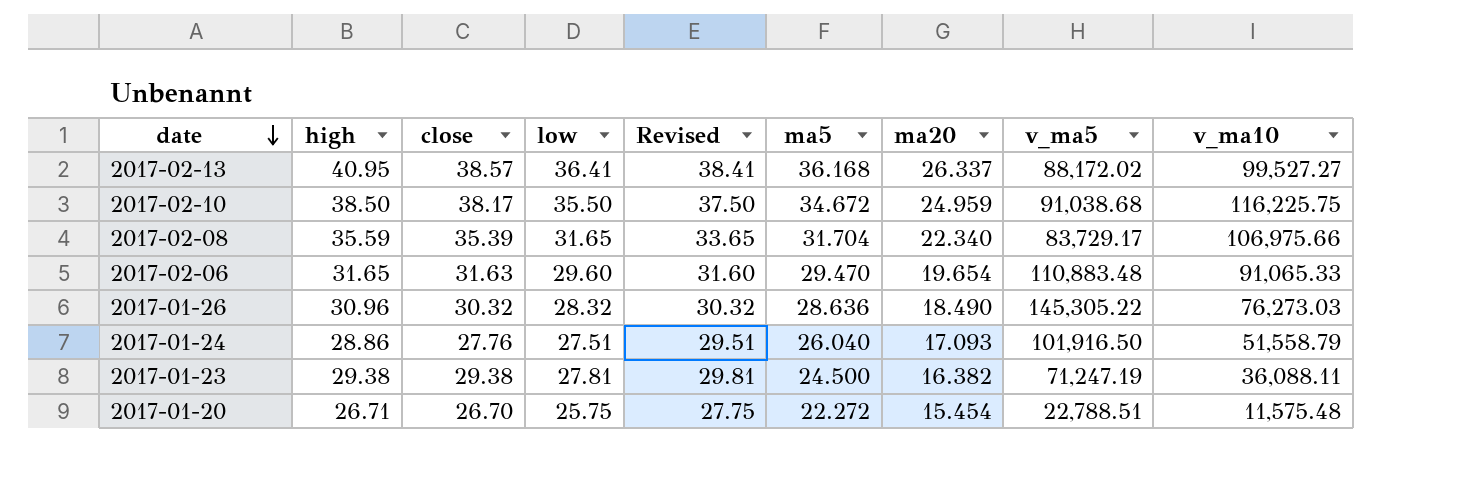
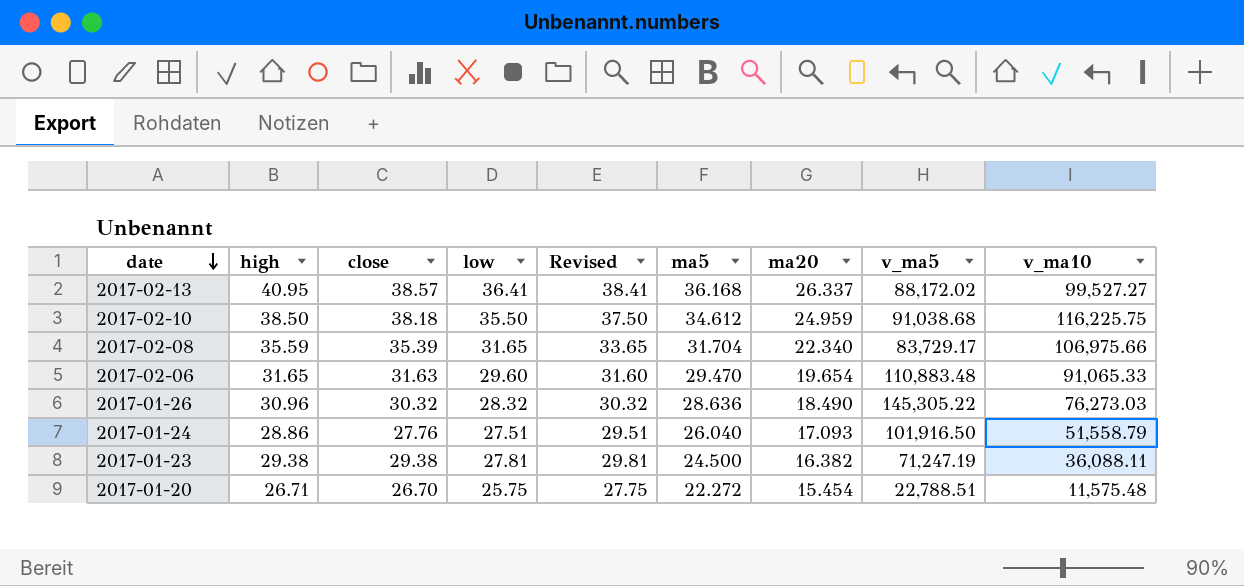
2017-02-10 | close: 38.17 -> 38.18
2017-02-10 | ma5: 34.672 -> 34.612

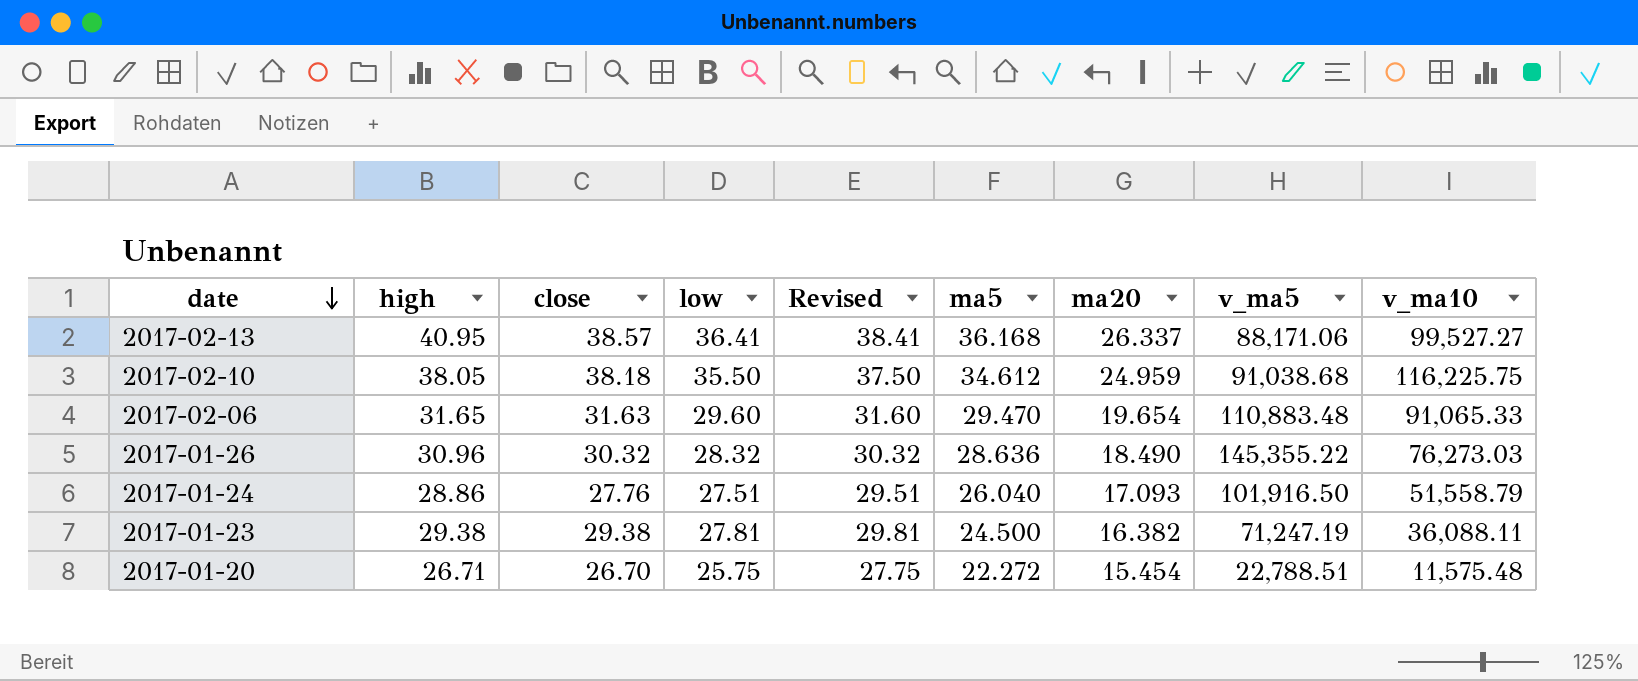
row 2017-02-08: 35.59 | 35.39 | 31.65 | 33.65 | 31.704 | 22.340 | 83,729.17 | 106,975.66 -> none
2017-02-13 | v_ma5: 88,172.02 -> 88,171.06
2017-02-10 | high: 38.50 -> 38.05
2017-01-26 | v_ma5: 145,305.22 -> 145,355.22

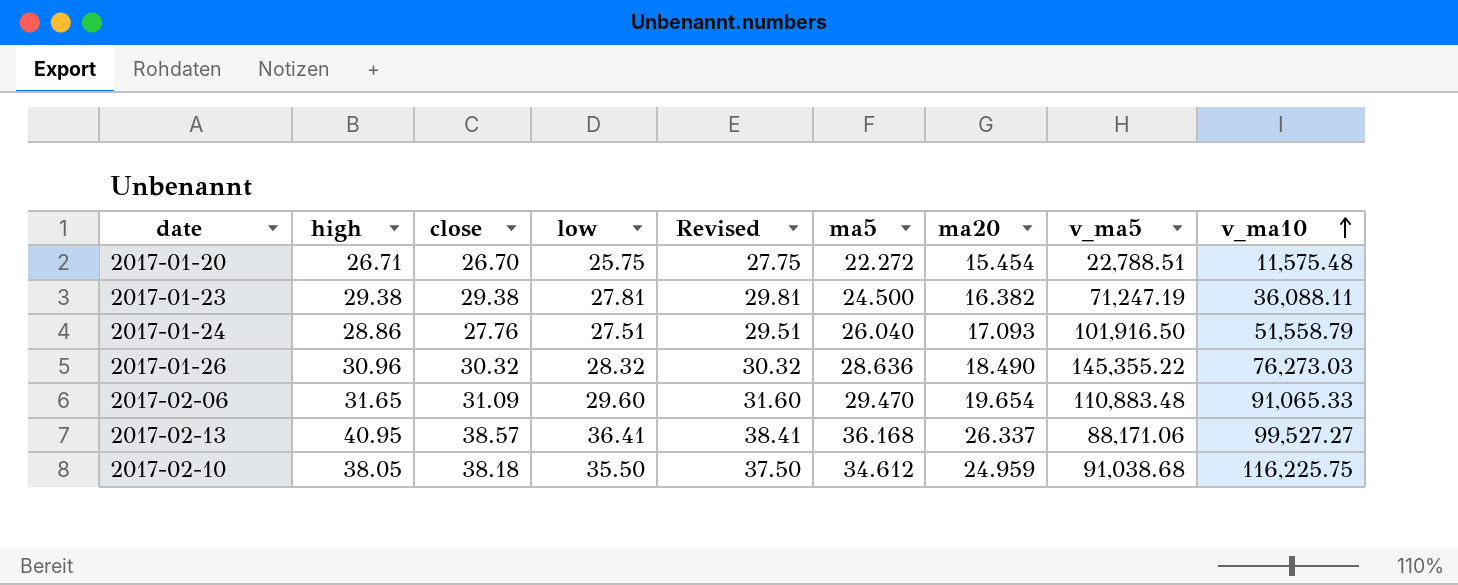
row order: date descending -> v_ma10 ascending
2017-02-06 | close: 31.63 -> 31.09

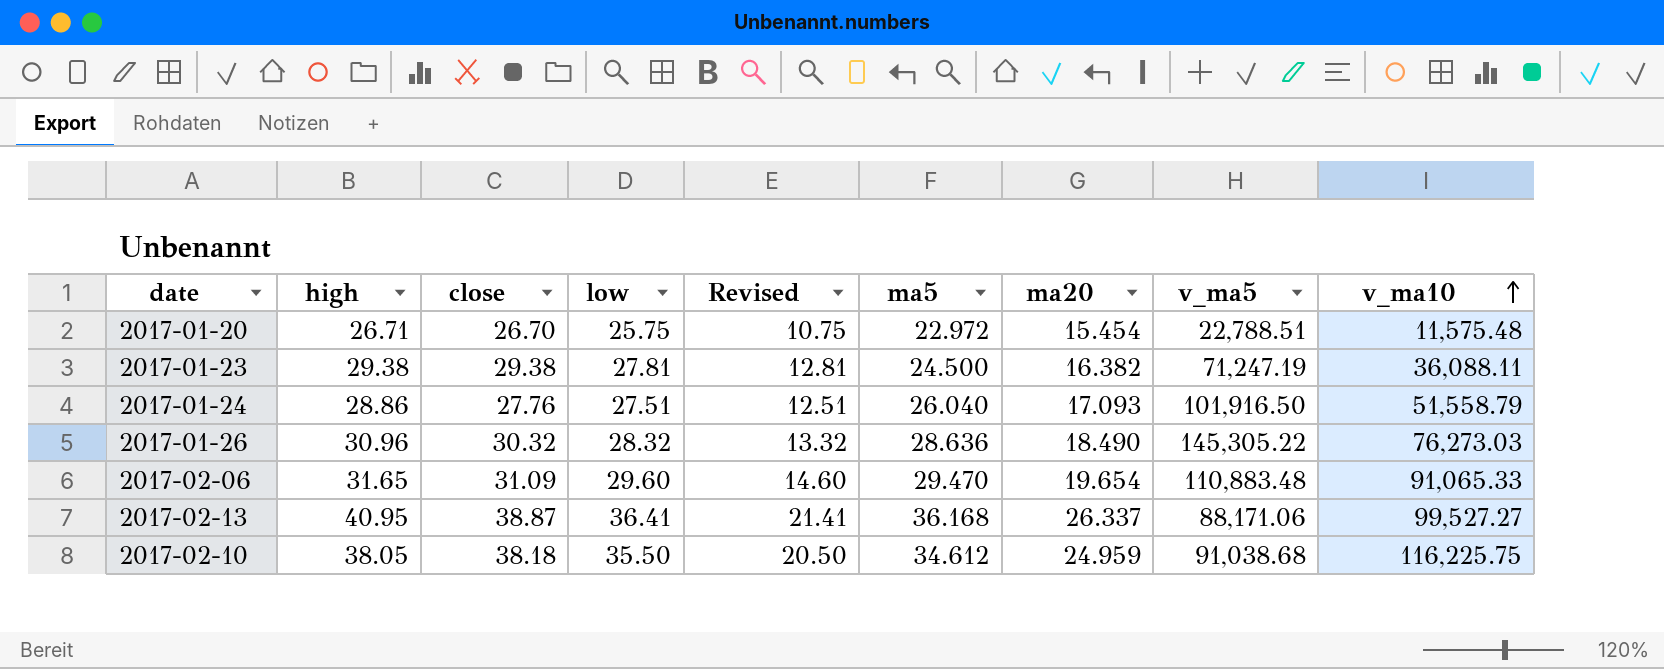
column Revised | formula: [low] + 2 -> [low] - 15
2017-01-20 | ma5: 22.272 -> 22.972
2017-01-26 | v_ma5: 145,355.22 -> 145,305.22
2017-02-13 | close: 38.57 -> 38.87

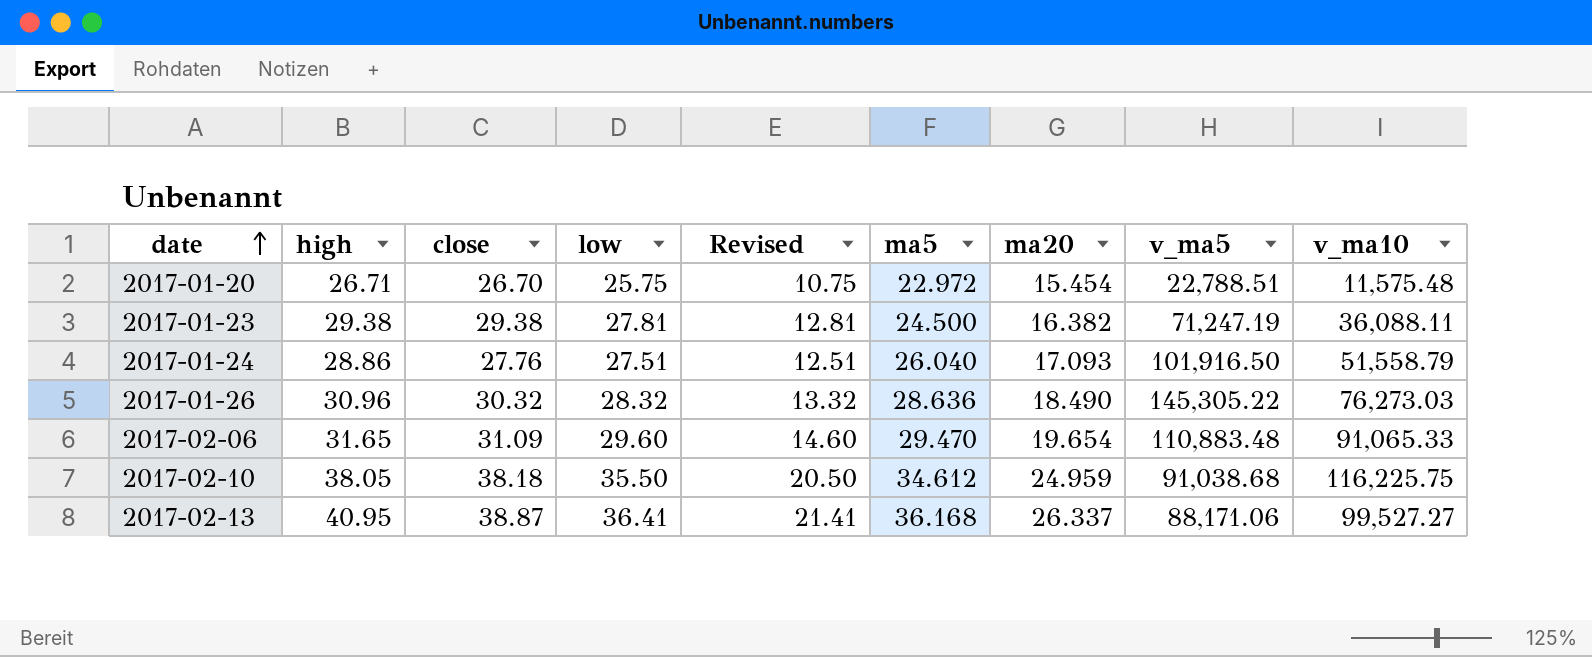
row order: v_ma10 ascending -> date ascending

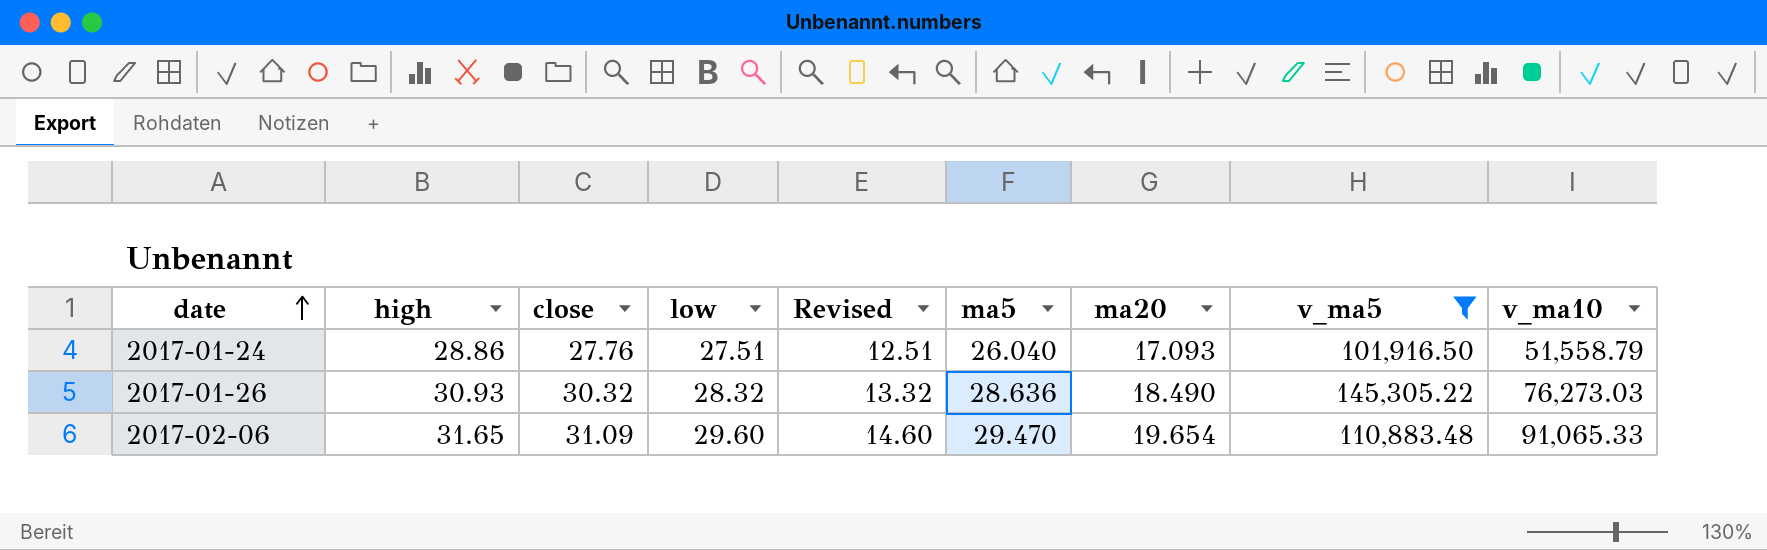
filter: none -> v_ma5 >= 101,916.50
2017-01-26 | high: 30.96 -> 30.93

